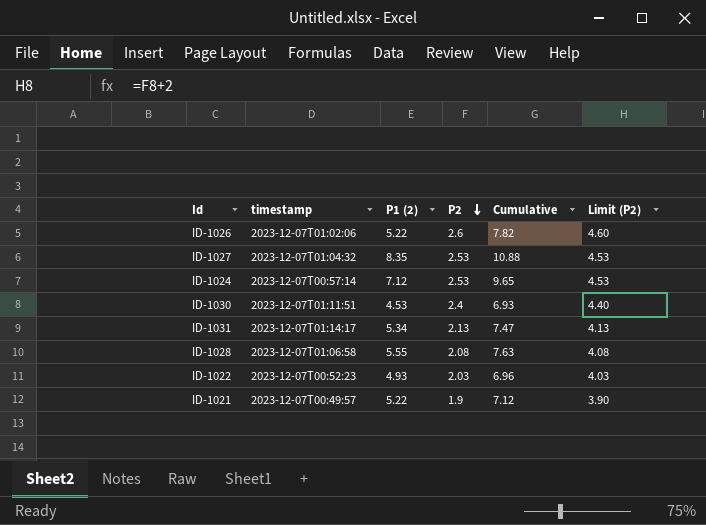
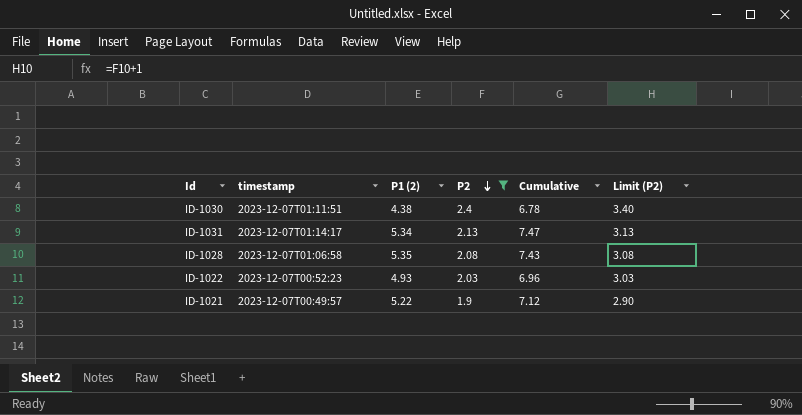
filter: none -> P2 <= 2.4
column Limit (P2) | formula: [P2] + 2 -> [P2] + 1
ID-1030 | P1 (2): 4.53 -> 4.38
ID-1030 | Cumulative: 6.93 -> 6.78
ID-1028 | P1 (2): 5.55 -> 5.35
ID-1028 | Cumulative: 7.63 -> 7.43

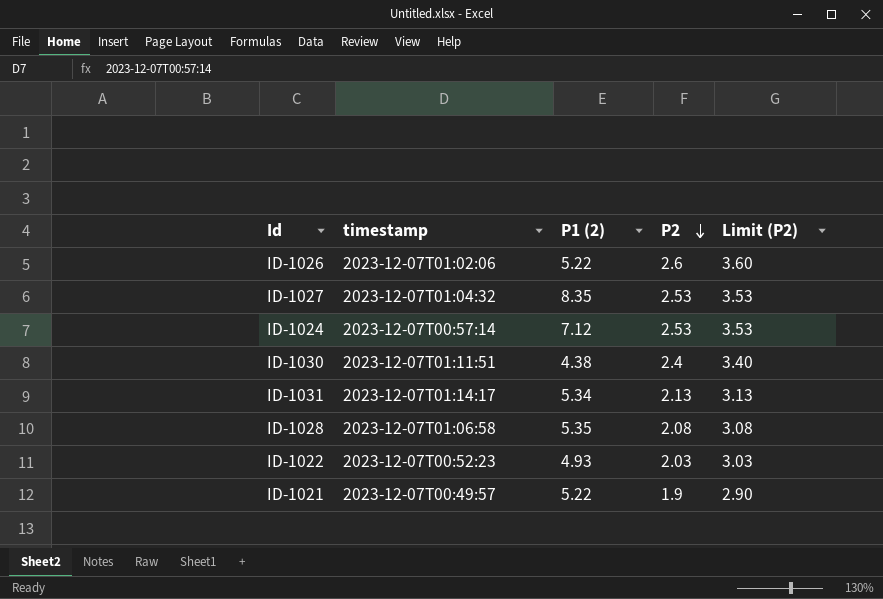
filter: P2 <= 2.4 -> none
column Cumulative | formula: [P1 (2)] + [P2] -> none

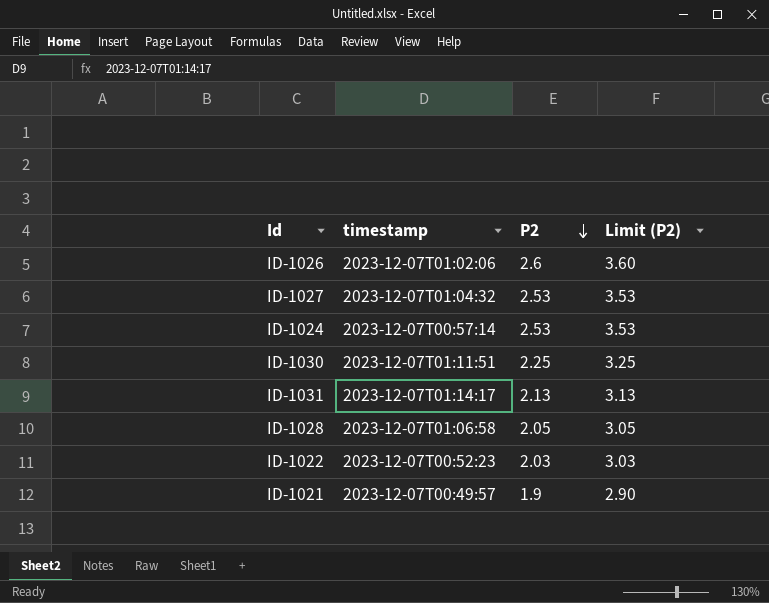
column P1 (2) | position: 3 -> none
ID-1030 | P2: 2.4 -> 2.25
ID-1030 | Limit (P2): 3.40 -> 3.25
ID-1028 | P2: 2.08 -> 2.05
ID-1028 | Limit (P2): 3.08 -> 3.05

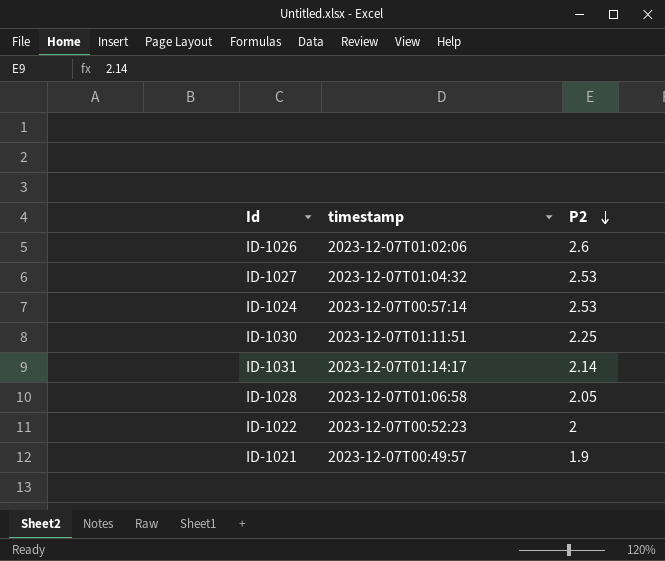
column Limit (P2) | formula: [P2] + 1 -> none
ID-1031 | P2: 2.13 -> 2.14
ID-1022 | P2: 2.03 -> 2

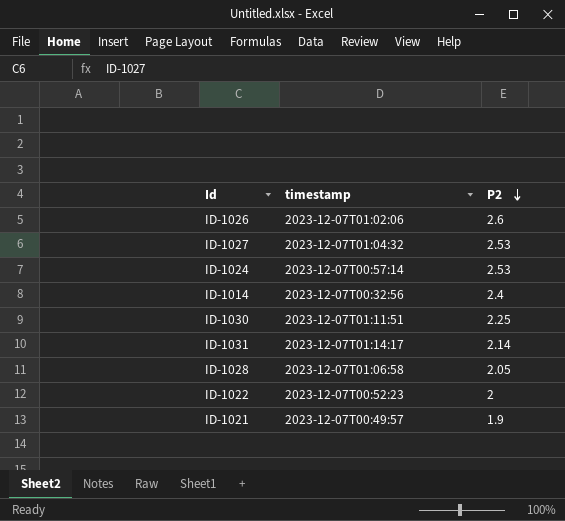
row ID-1014: none -> 2023-12-07T00:32:56 | 2.4

